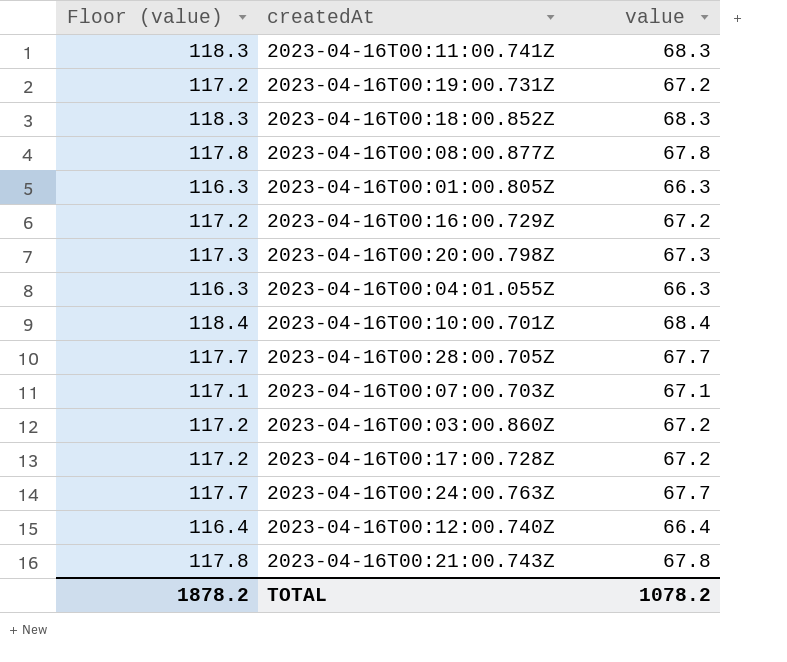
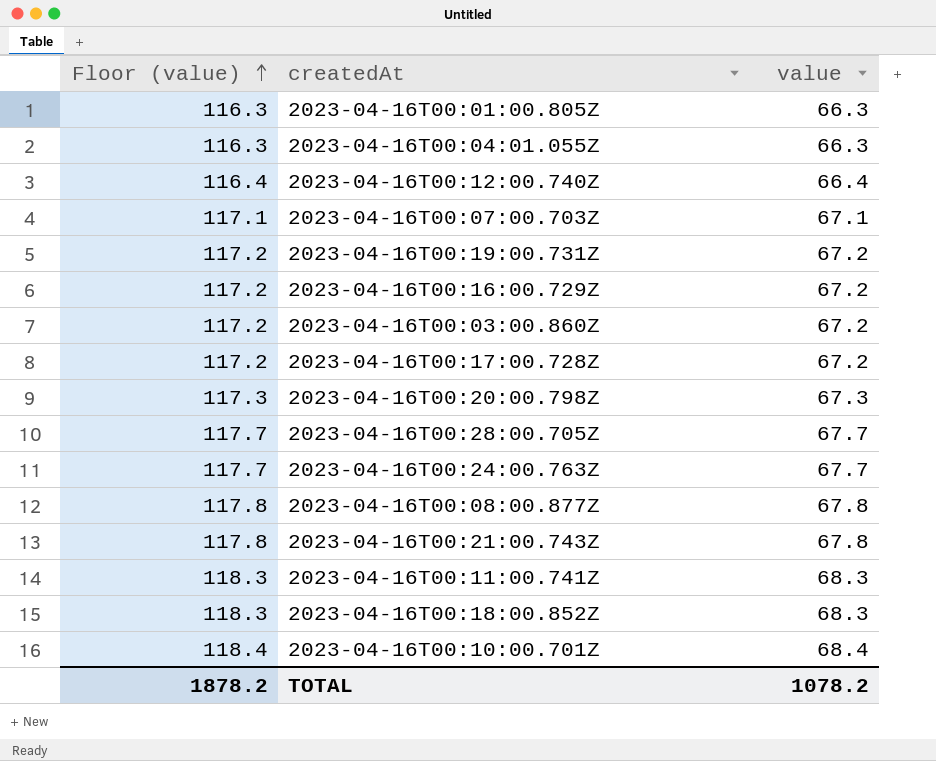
row order: none -> Floor (value) ascending

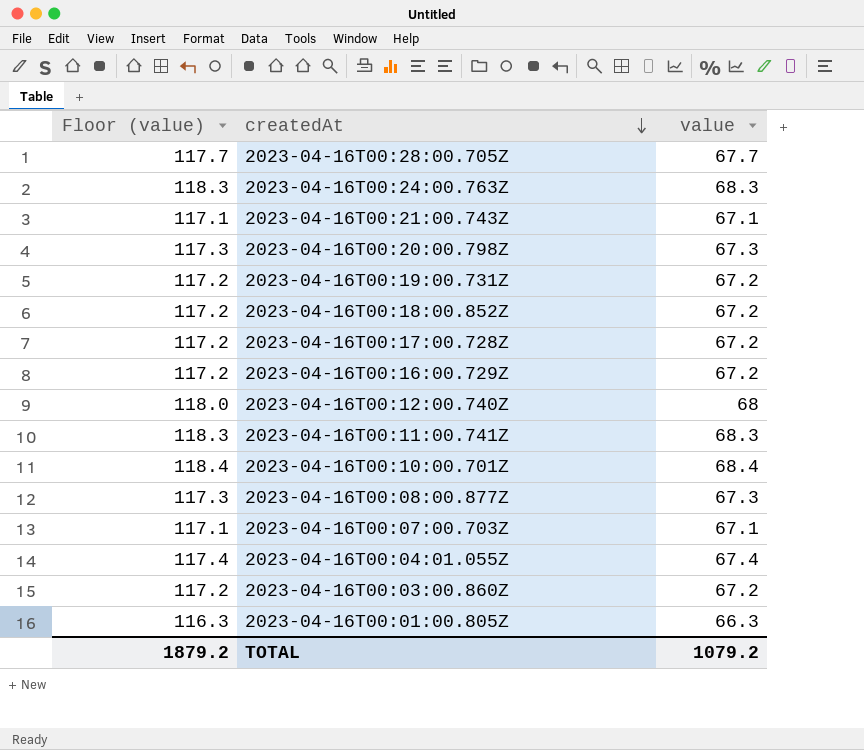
row order: Floor (value) ascending -> createdAt descending
2023-04-16T00:24:00.763Z | Floor (value): 117.7 -> 118.3
2023-04-16T00:24:00.763Z | value: 67.7 -> 68.3
2023-04-16T00:21:00.743Z | Floor (value): 117.8 -> 117.1
2023-04-16T00:21:00.743Z | value: 67.8 -> 67.1
2023-04-16T00:18:00.852Z | Floor (value): 118.3 -> 117.2
2023-04-16T00:18:00.852Z | value: 68.3 -> 67.2
2023-04-16T00:12:00.740Z | Floor (value): 116.4 -> 118.0
2023-04-16T00:12:00.740Z | value: 66.4 -> 68
2023-04-16T00:08:00.877Z | Floor (value): 117.8 -> 117.3
2023-04-16T00:08:00.877Z | value: 67.8 -> 67.3
2023-04-16T00:04:01.055Z | Floor (value): 116.3 -> 117.4
2023-04-16T00:04:01.055Z | value: 66.3 -> 67.4
TOTAL | Floor (value): 1878.2 -> 1879.2
TOTAL | value: 1078.2 -> 1079.2

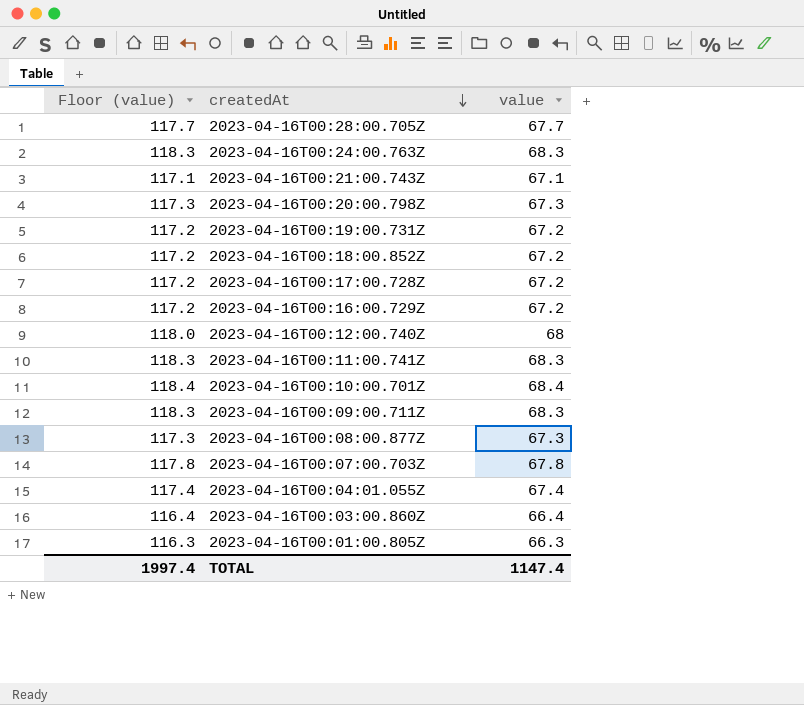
row 2023-04-16T00:09:00.711Z: none -> 118.3 | 68.3
2023-04-16T00:07:00.703Z | Floor (value): 117.1 -> 117.8
2023-04-16T00:07:00.703Z | value: 67.1 -> 67.8
2023-04-16T00:03:00.860Z | Floor (value): 117.2 -> 116.4
2023-04-16T00:03:00.860Z | value: 67.2 -> 66.4
TOTAL | Floor (value): 1879.2 -> 1997.4
TOTAL | value: 1079.2 -> 1147.4

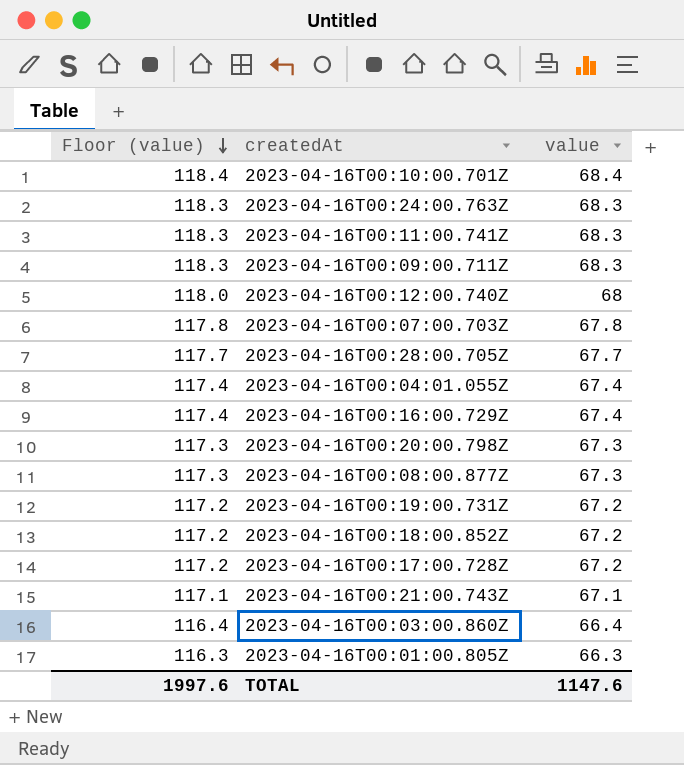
row order: createdAt descending -> Floor (value) descending
2023-04-16T00:16:00.729Z | Floor (value): 117.2 -> 117.4
2023-04-16T00:16:00.729Z | value: 67.2 -> 67.4
TOTAL | Floor (value): 1997.4 -> 1997.6
TOTAL | value: 1147.4 -> 1147.6

